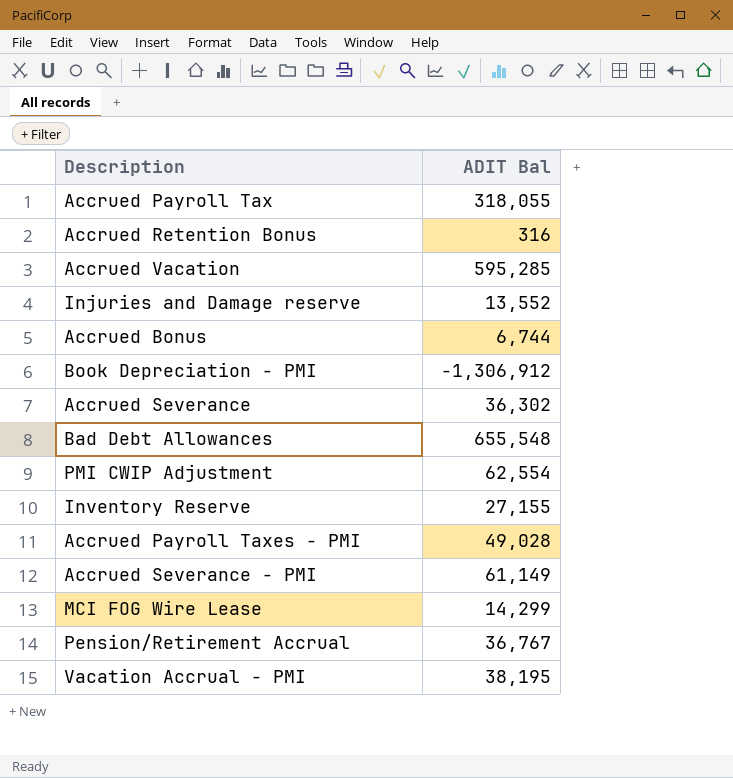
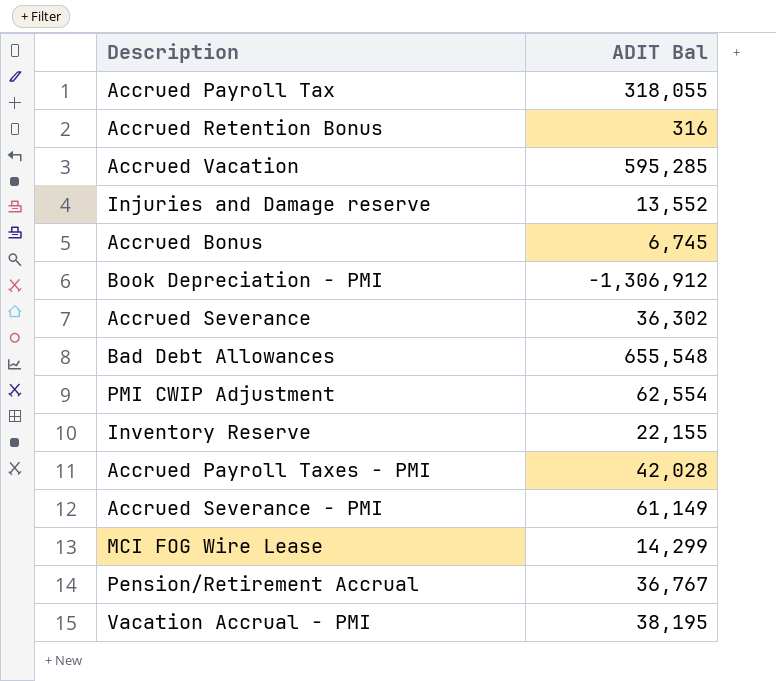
Accrued Bonus | ADIT Bal: 6,744 -> 6,745
Inventory Reserve | ADIT Bal: 27,155 -> 22,155
Accrued Payroll Taxes - PMI | ADIT Bal: 49,028 -> 42,028

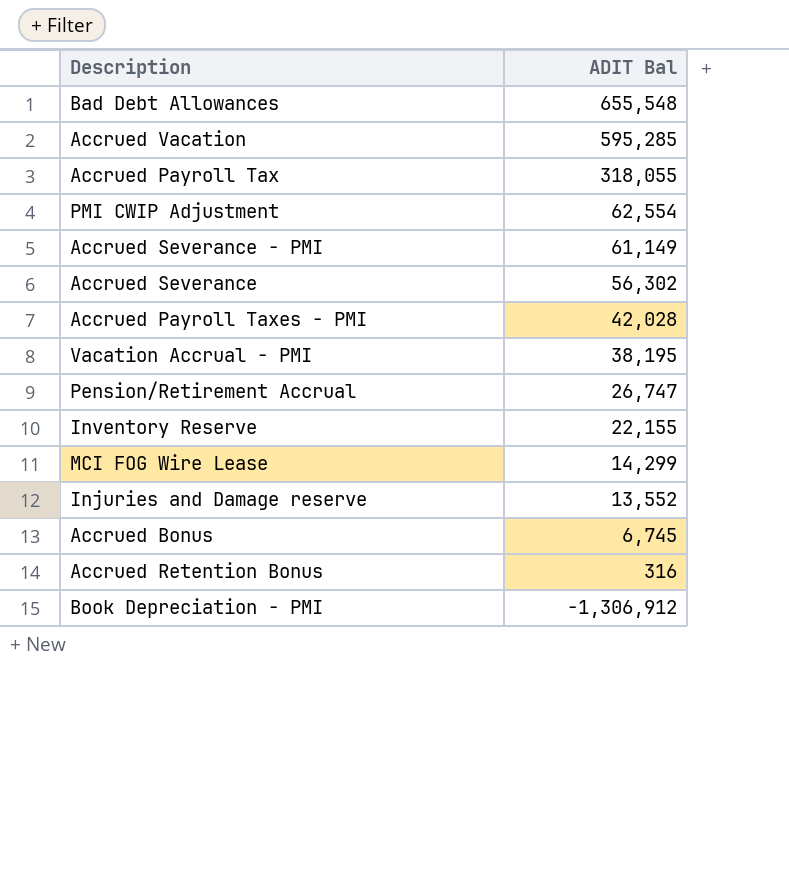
row order: none -> ADIT Bal descending
Accrued Severance | ADIT Bal: 36,302 -> 56,302
Pension/Retirement Accrual | ADIT Bal: 36,767 -> 26,747

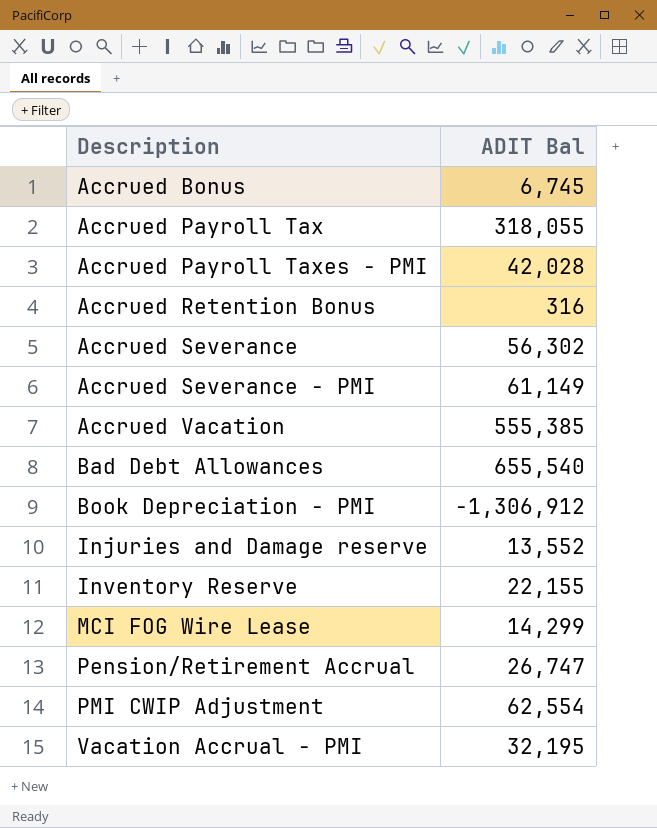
row order: ADIT Bal descending -> Description ascending
Accrued Vacation | ADIT Bal: 595,285 -> 555,385
Bad Debt Allowances | ADIT Bal: 655,548 -> 655,540
Vacation Accrual - PMI | ADIT Bal: 38,195 -> 32,195

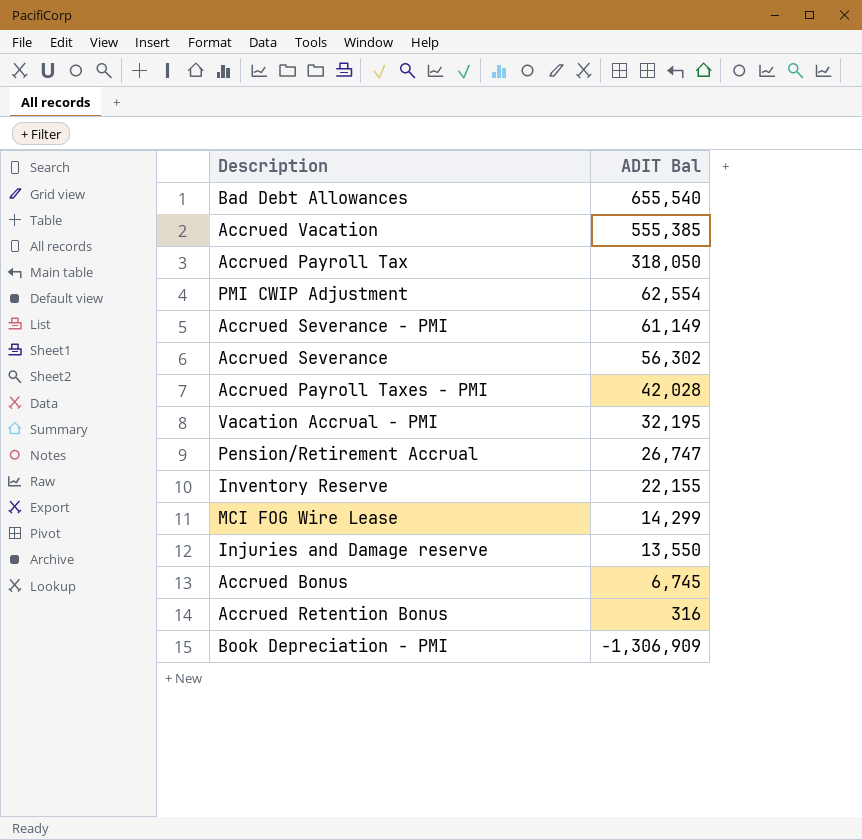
row order: Description ascending -> ADIT Bal descending
Accrued Payroll Tax | ADIT Bal: 318,055 -> 318,050
Injuries and Damage reserve | ADIT Bal: 13,552 -> 13,550
Book Depreciation - PMI | ADIT Bal: -1,306,912 -> -1,306,909

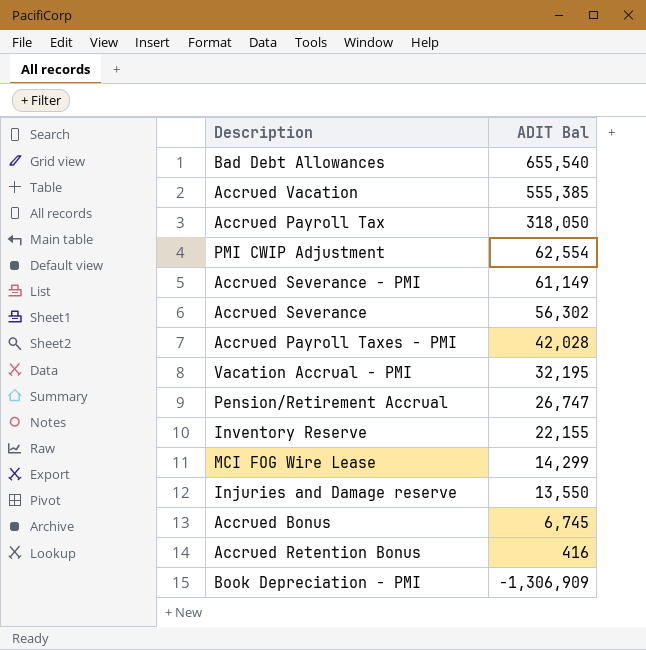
Accrued Retention Bonus | ADIT Bal: 316 -> 416

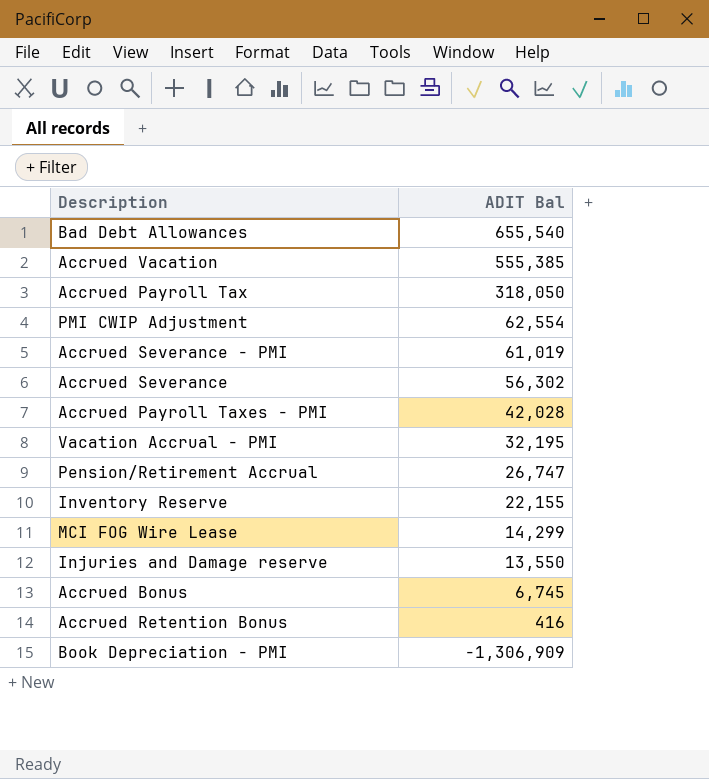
Accrued Severance - PMI | ADIT Bal: 61,149 -> 61,019

